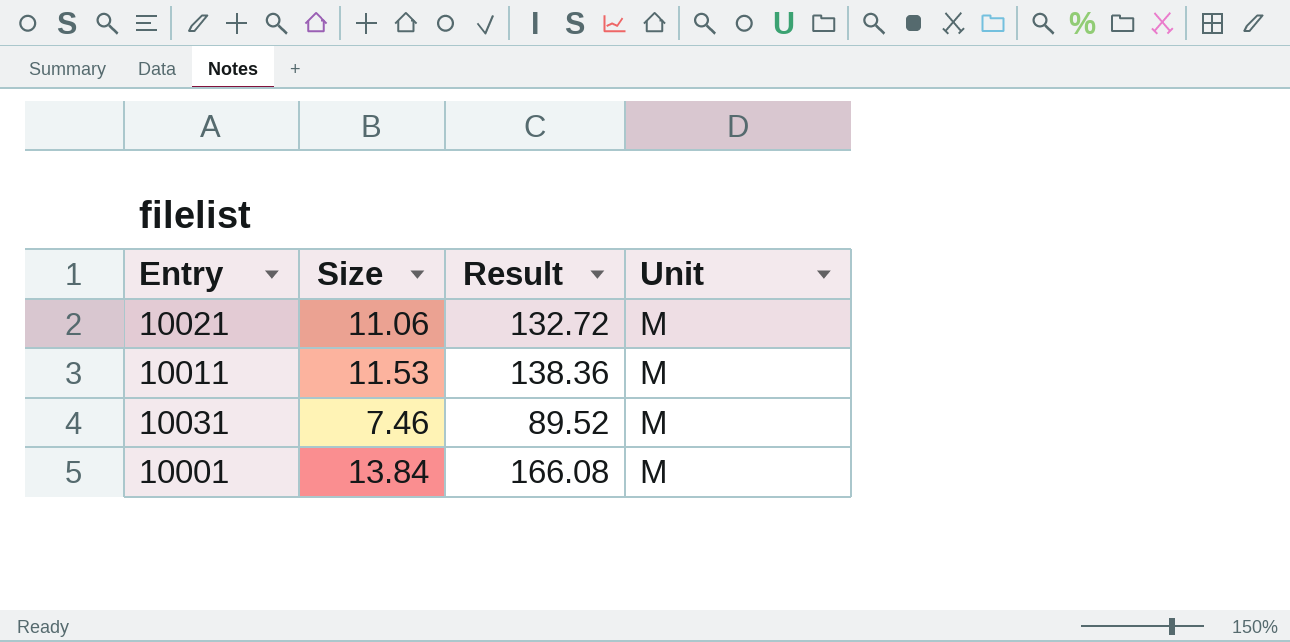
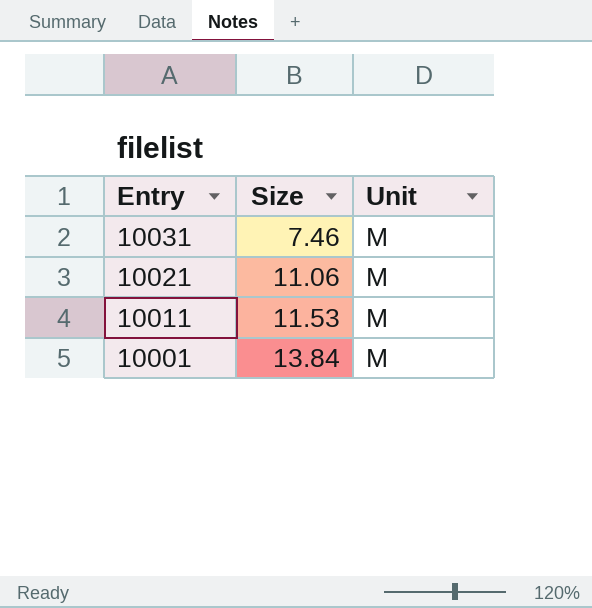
row order: none -> Entry descending
column Result | formula: [Size] * 12 -> none

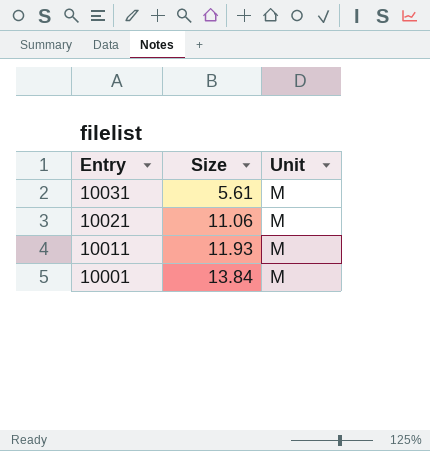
10031 | Size: 7.46 -> 5.61
10011 | Size: 11.53 -> 11.93

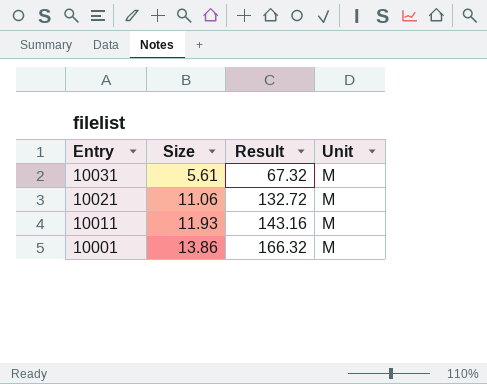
column Result | formula: none -> [Size] * 12
10001 | Size: 13.84 -> 13.86

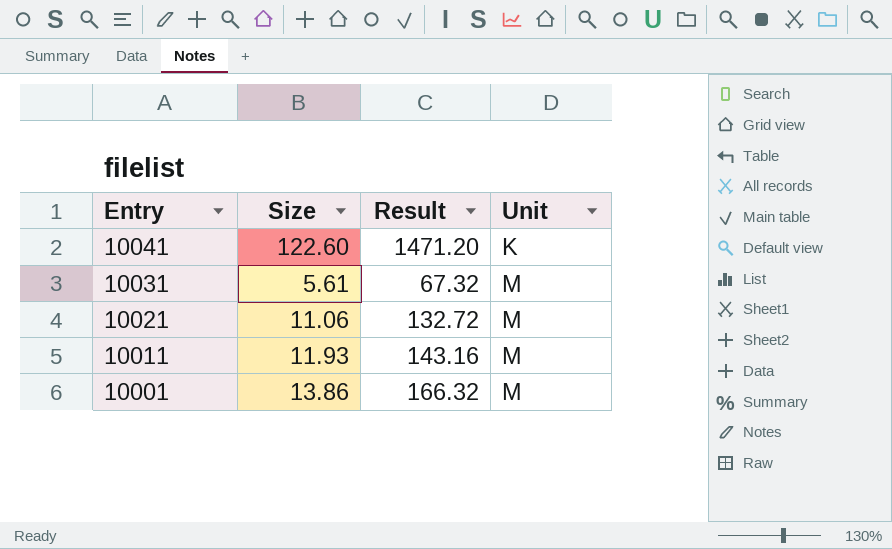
row 10041: none -> 122.60 | 1471.20 | K

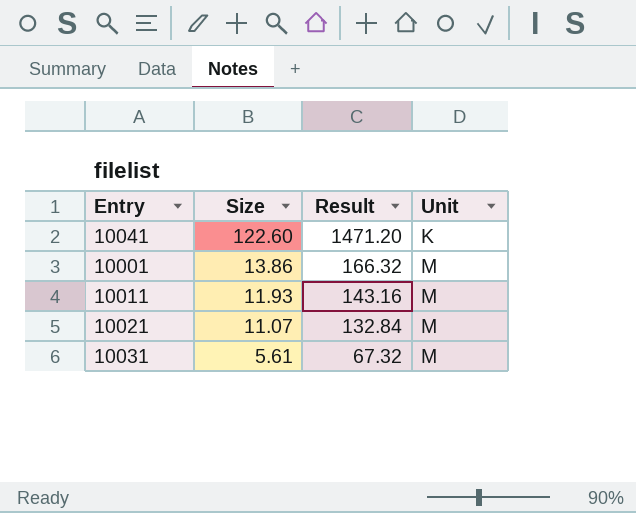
row order: Entry descending -> Size descending
10021 | Size: 11.06 -> 11.07
10021 | Result: 132.72 -> 132.84

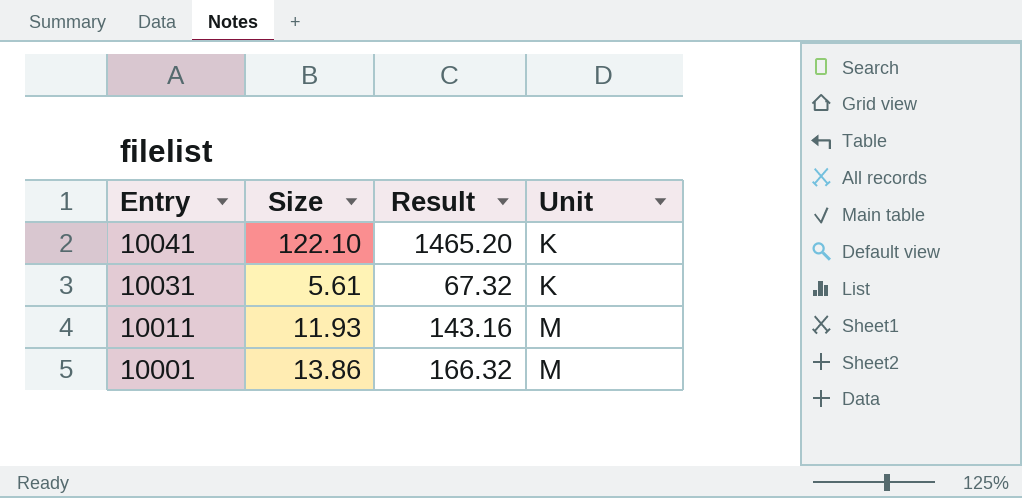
row order: Size descending -> Entry descending
row 10021: 11.07 | 132.84 | M -> none
10041 | Size: 122.60 -> 122.10
10041 | Result: 1471.20 -> 1465.20
10031 | Unit: M -> K

